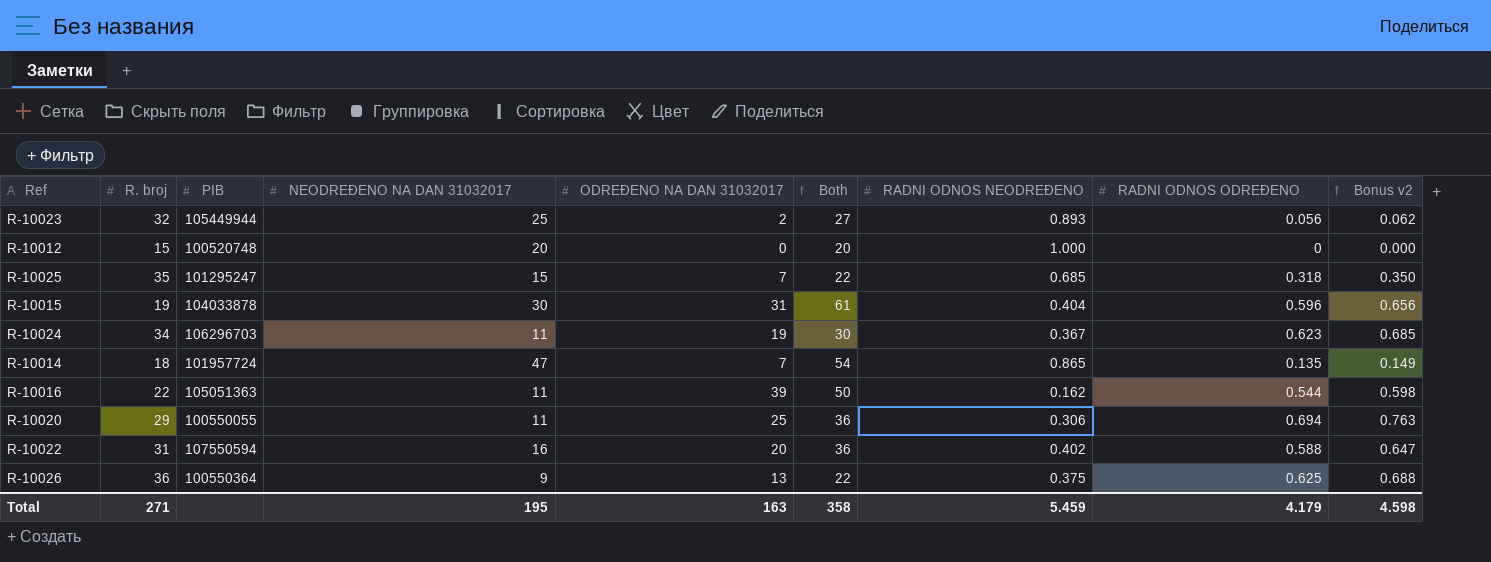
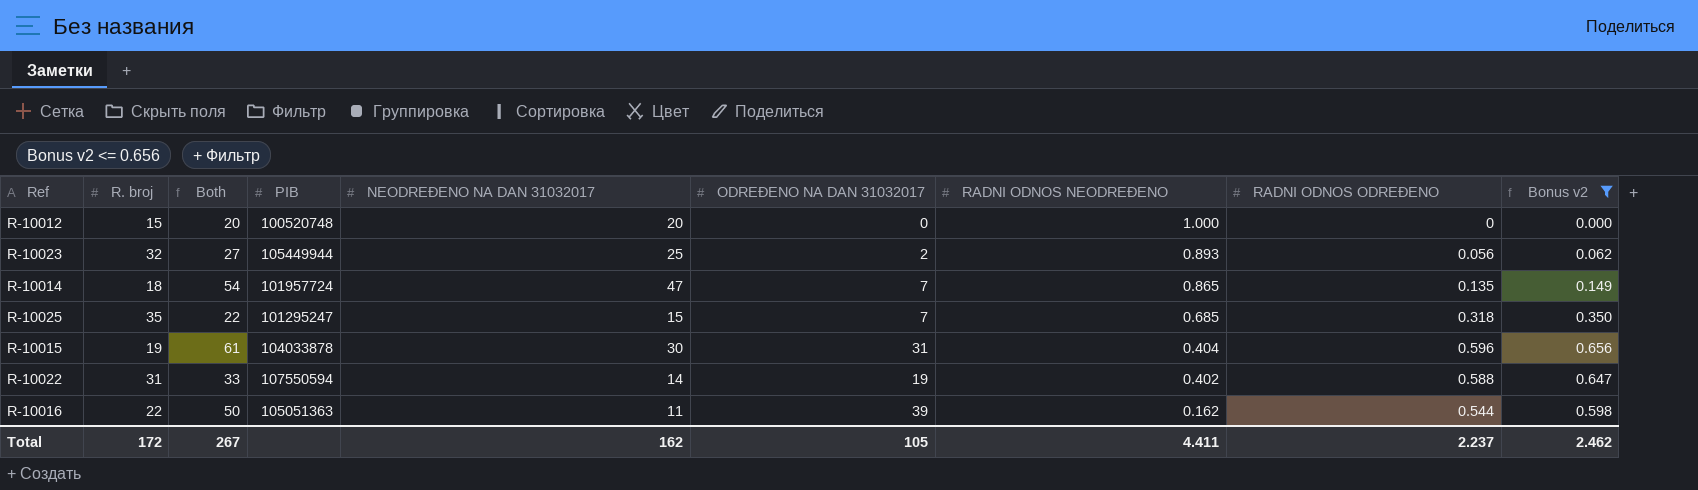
filter: none -> Bonus v2 <= 0.656
row order: none -> RADNI ODNOS NEODREĐENO descending
column Both | position: 6 -> 3
R-10022 | Both: 36 -> 33
R-10022 | NEODREĐENO NA DAN 31032017: 16 -> 14
R-10022 | ODREĐENO NA DAN 31032017: 20 -> 19
Total | R. broj: 271 -> 172
Total | Both: 358 -> 267
Total | NEODREĐENO NA DAN 31032017: 195 -> 162
Total | ODREĐENO NA DAN 31032017: 163 -> 105
Total | RADNI ODNOS NEODREĐENO: 5.459 -> 4.411
Total | RADNI ODNOS ODREĐENO: 4.179 -> 2.237
Total | Bonus v2: 4.598 -> 2.462

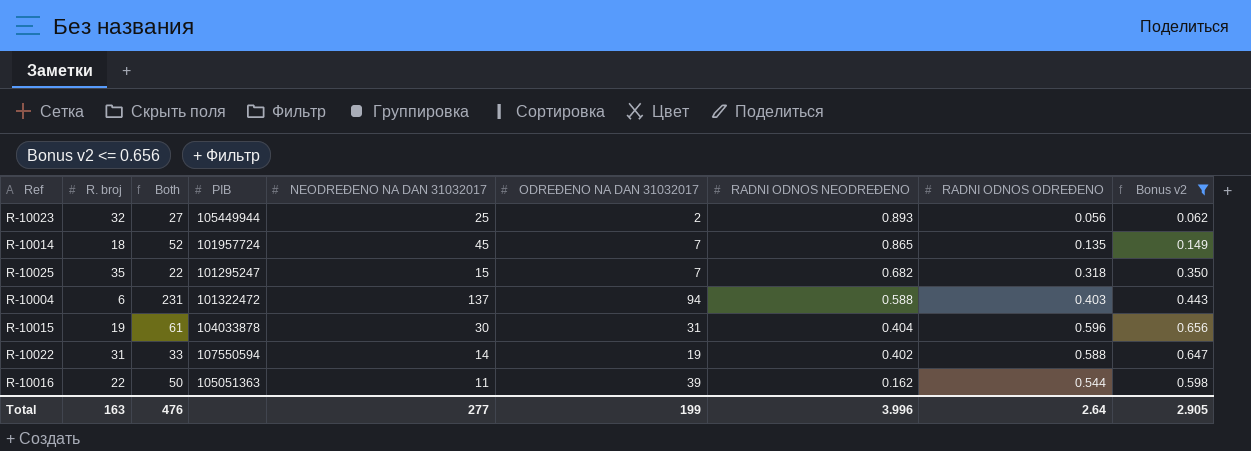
row R-10012: 15 | 20 | 100520748 | 20 | 0 | 1.000 | 0 | 0.000 -> none
R-10014 | Both: 54 -> 52
R-10014 | NEODREĐENO NA DAN 31032017: 47 -> 45
R-10025 | RADNI ODNOS NEODREĐENO: 0.685 -> 0.682
row R-10004: none -> 6 | 231 | 101322472 | 137 | 94 | 0.588 | 0.403 | 0.443
Total | R. broj: 172 -> 163
Total | Both: 267 -> 476
Total | NEODREĐENO NA DAN 31032017: 162 -> 277
Total | ODREĐENO NA DAN 31032017: 105 -> 199
Total | RADNI ODNOS NEODREĐENO: 4.411 -> 3.996
Total | RADNI ODNOS ODREĐENO: 2.237 -> 2.64
Total | Bonus v2: 2.462 -> 2.905

